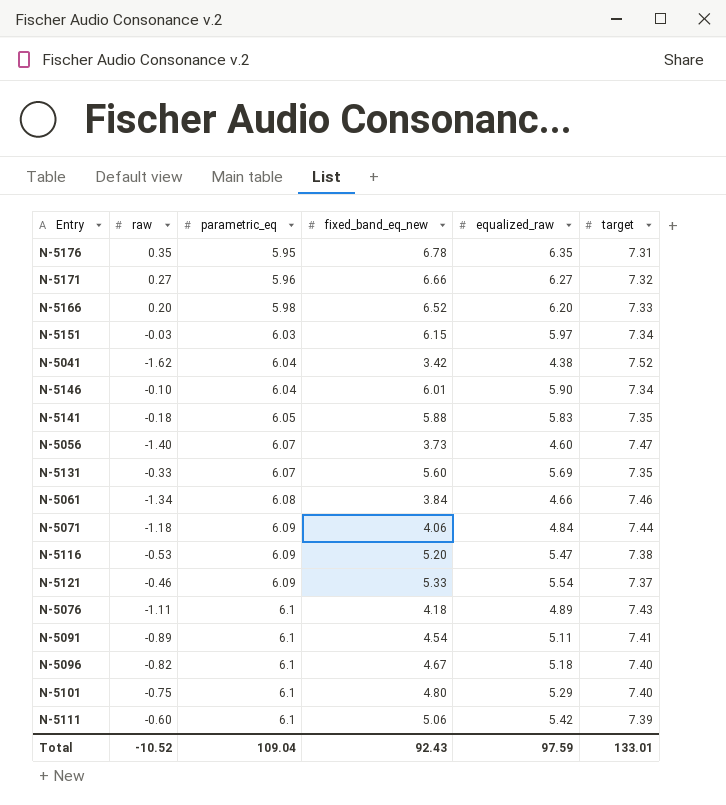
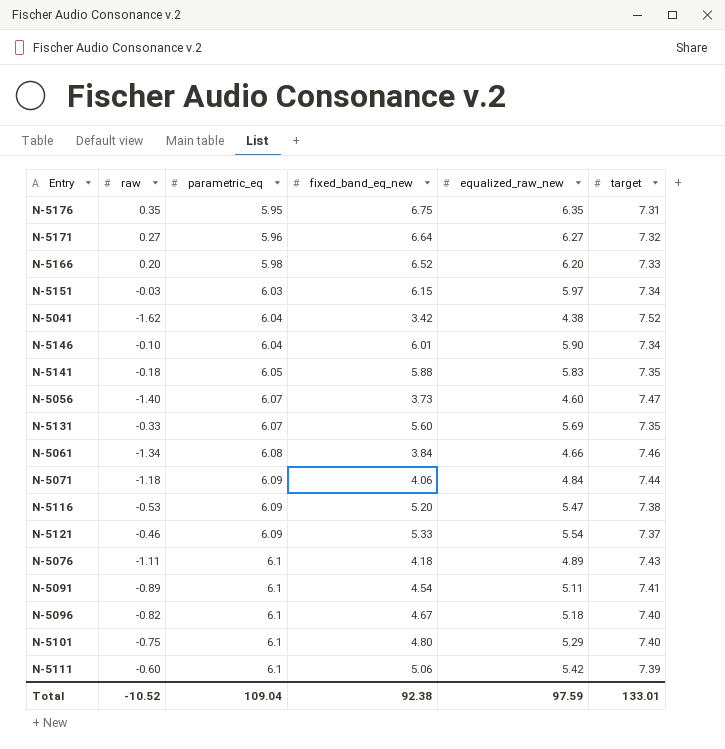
column name: equalized_raw -> equalized_raw_new
N-5176 | fixed_band_eq_new: 6.78 -> 6.75
N-5171 | fixed_band_eq_new: 6.66 -> 6.64
Total | fixed_band_eq_new: 92.43 -> 92.38

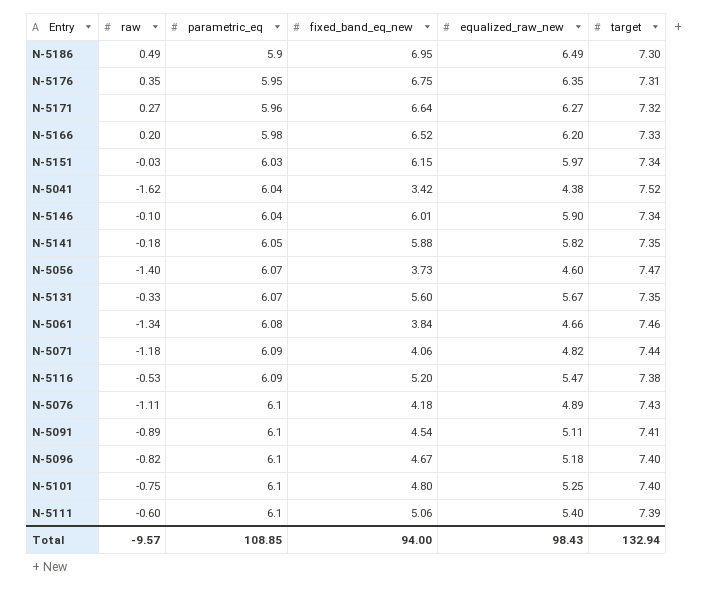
row N-5121: -0.46 | 6.09 | 5.33 | 5.54 | 7.37 -> none
row N-5186: none -> 0.49 | 5.9 | 6.95 | 6.49 | 7.30
N-5141 | equalized_raw_new: 5.83 -> 5.82
N-5131 | equalized_raw_new: 5.69 -> 5.67
N-5071 | equalized_raw_new: 4.84 -> 4.82
N-5101 | equalized_raw_new: 5.29 -> 5.25
N-5111 | equalized_raw_new: 5.42 -> 5.40
Total | raw: -10.52 -> -9.57
Total | parametric_eq: 109.04 -> 108.85
Total | fixed_band_eq_new: 92.38 -> 94.00
Total | equalized_raw_new: 97.59 -> 98.43
Total | target: 133.01 -> 132.94

